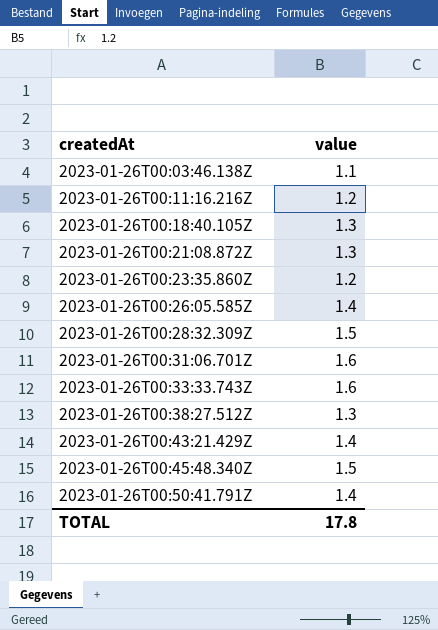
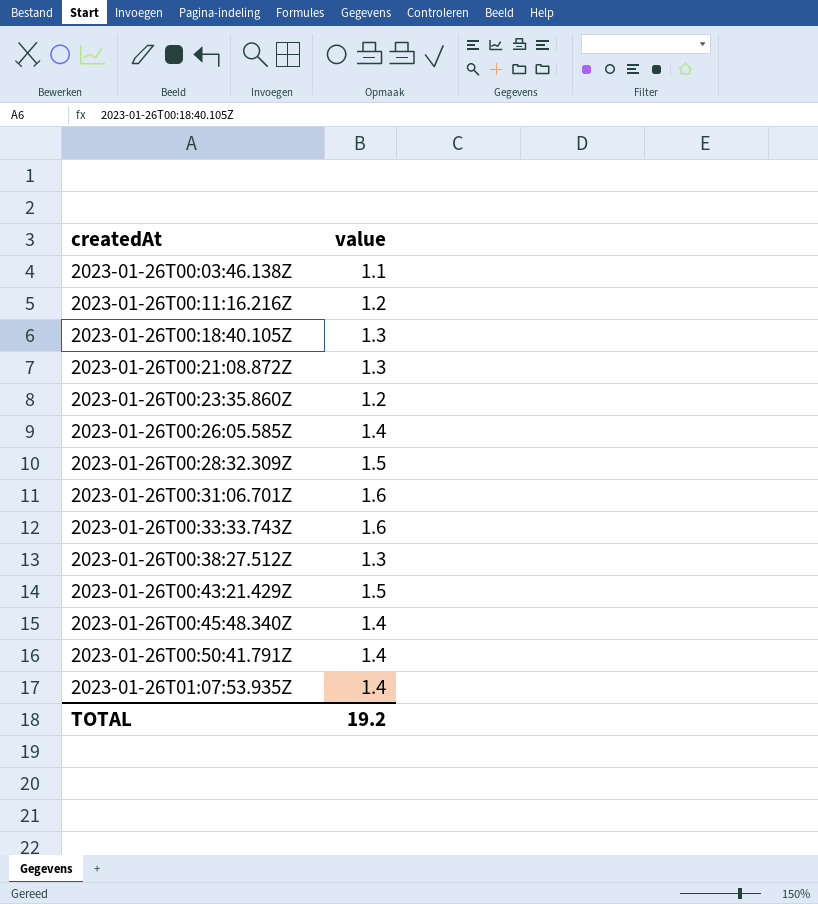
2023-01-26T00:43:21.429Z | value: 1.4 -> 1.5
2023-01-26T00:45:48.340Z | value: 1.5 -> 1.4
row 2023-01-26T01:07:53.935Z: none -> 1.4
TOTAL | value: 17.8 -> 19.2

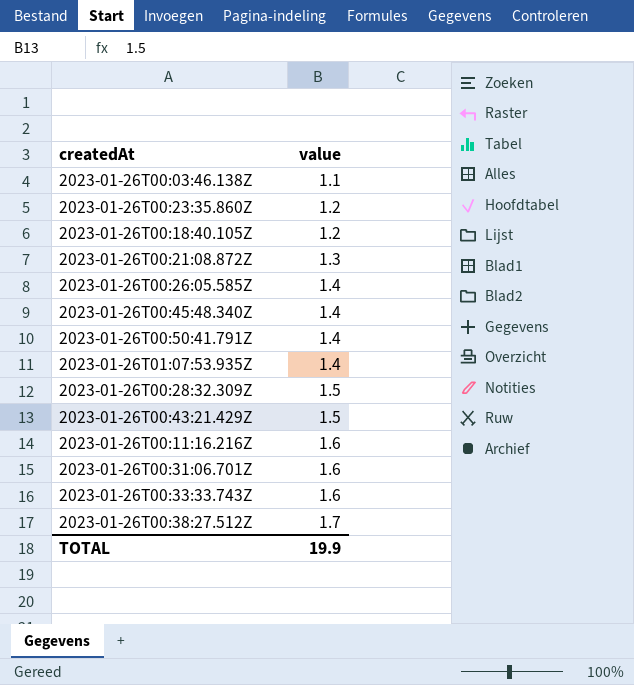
row order: createdAt ascending -> value ascending
2023-01-26T00:18:40.105Z | value: 1.3 -> 1.2
2023-01-26T00:11:16.216Z | value: 1.2 -> 1.6
2023-01-26T00:38:27.512Z | value: 1.3 -> 1.7
TOTAL | value: 19.2 -> 19.9

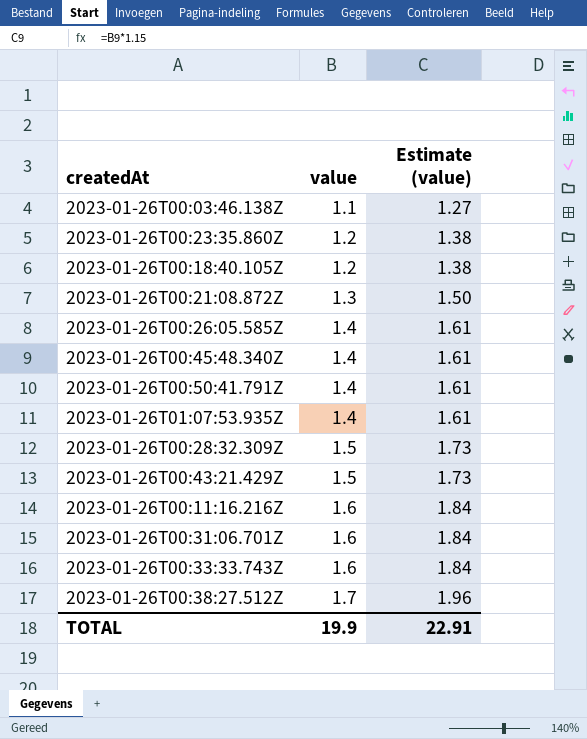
column Estimate (value) | formula: none -> [value] * 1.15

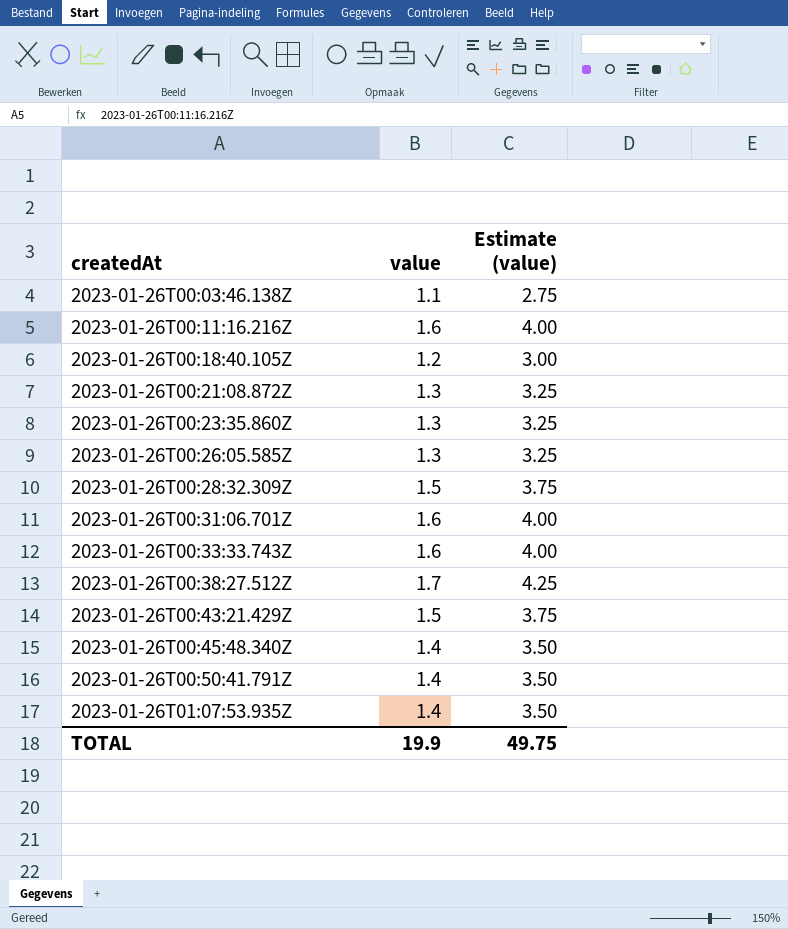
row order: value ascending -> createdAt ascending
column Estimate (value) | formula: [value] * 1.15 -> [value] * 2.5
2023-01-26T00:23:35.860Z | value: 1.2 -> 1.3
2023-01-26T00:26:05.585Z | value: 1.4 -> 1.3
TOTAL | Estimate (value): 22.91 -> 49.75

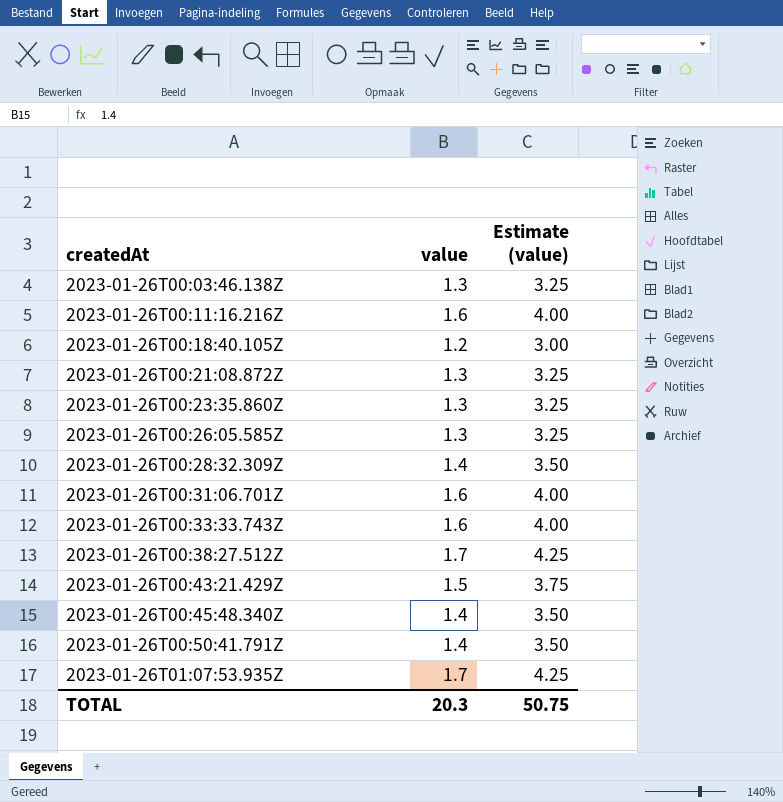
2023-01-26T00:03:46.138Z | value: 1.1 -> 1.3
2023-01-26T00:03:46.138Z | Estimate (value): 2.75 -> 3.25
2023-01-26T00:28:32.309Z | value: 1.5 -> 1.4
2023-01-26T00:28:32.309Z | Estimate (value): 3.75 -> 3.50
2023-01-26T01:07:53.935Z | value: 1.4 -> 1.7
2023-01-26T01:07:53.935Z | Estimate (value): 3.50 -> 4.25
TOTAL | value: 19.9 -> 20.3
TOTAL | Estimate (value): 49.75 -> 50.75

